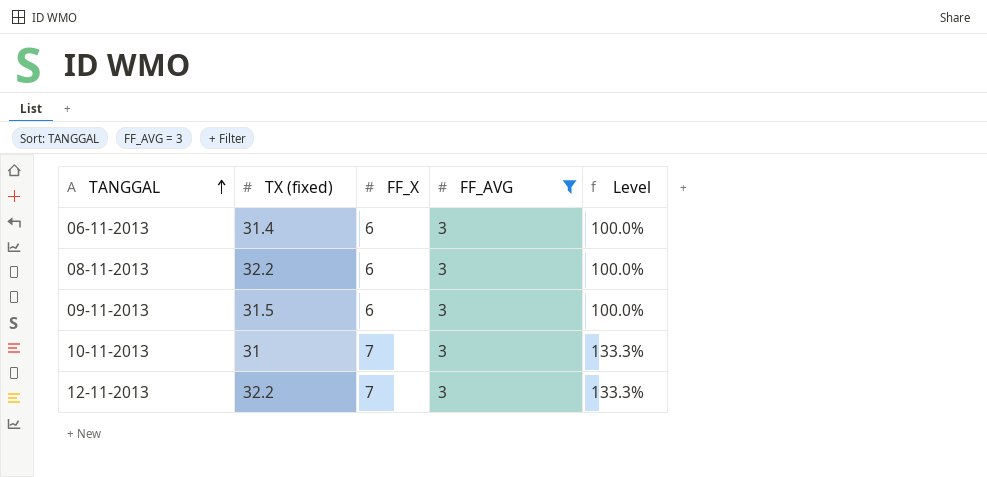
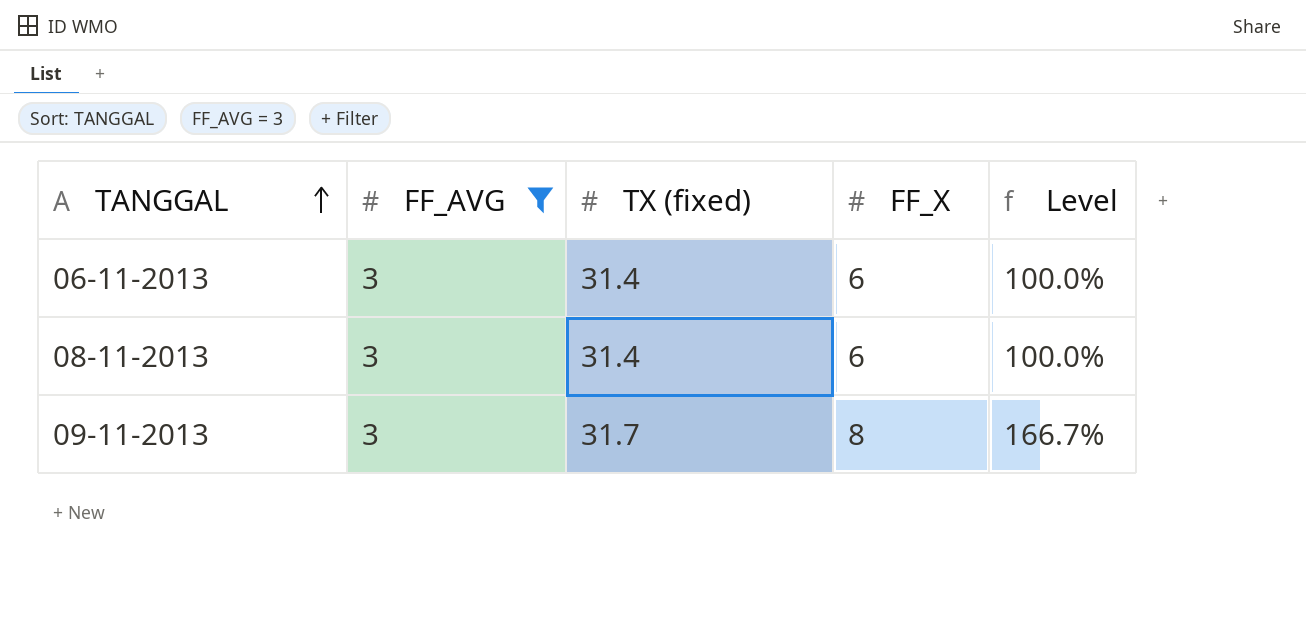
column FF_AVG | position: 4 -> 2
row 10-11-2013: 31 | 7 | 3 | 133.3% -> none
row 12-11-2013: 32.2 | 7 | 3 | 133.3% -> none
08-11-2013 | TX (fixed): 32.2 -> 31.4
09-11-2013 | TX (fixed): 31.5 -> 31.7
09-11-2013 | FF_X: 6 -> 8
09-11-2013 | Level: 100.0% -> 166.7%

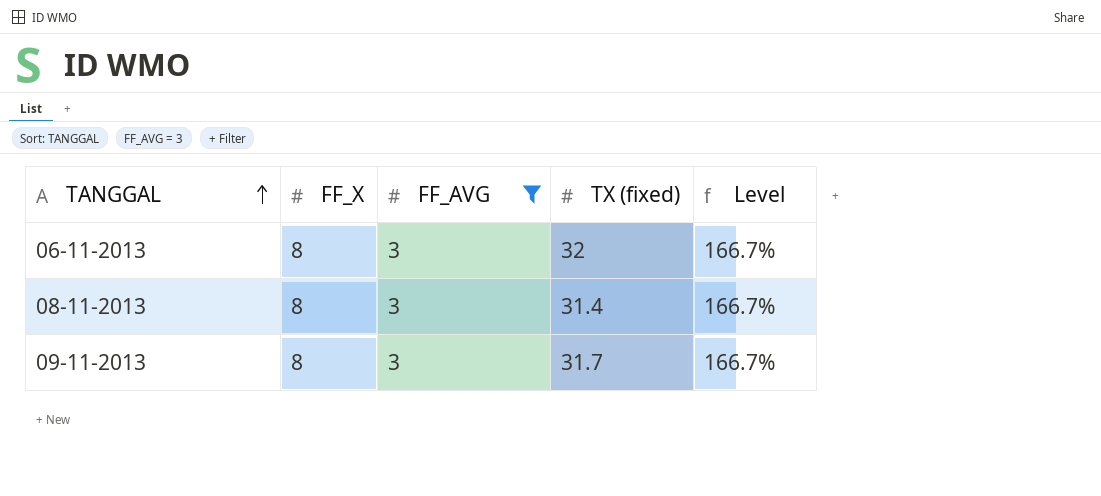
column FF_X | position: 4 -> 2
06-11-2013 | FF_X: 6 -> 8
06-11-2013 | TX (fixed): 31.4 -> 32
06-11-2013 | Level: 100.0% -> 166.7%
08-11-2013 | FF_X: 6 -> 8
08-11-2013 | Level: 100.0% -> 166.7%

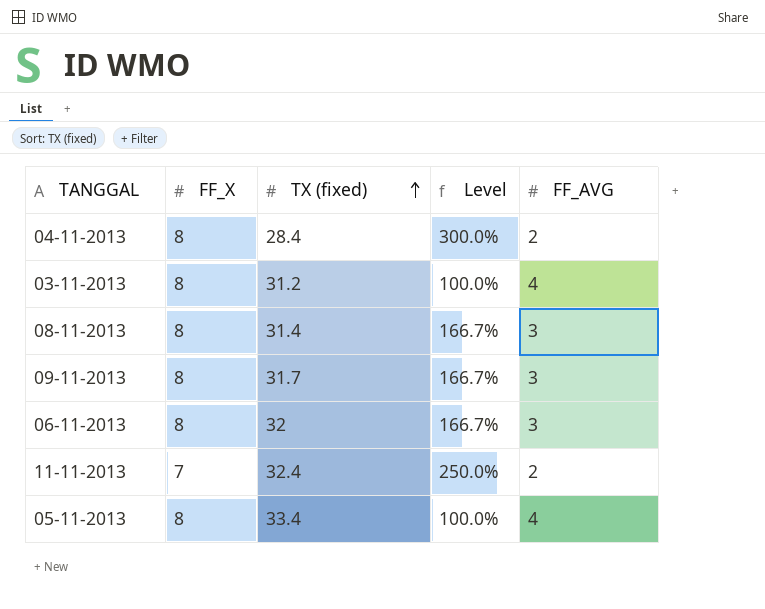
filter: FF_AVG = 3 -> none
row order: TANGGAL ascending -> TX (fixed) ascending
column FF_AVG | position: 3 -> 5

